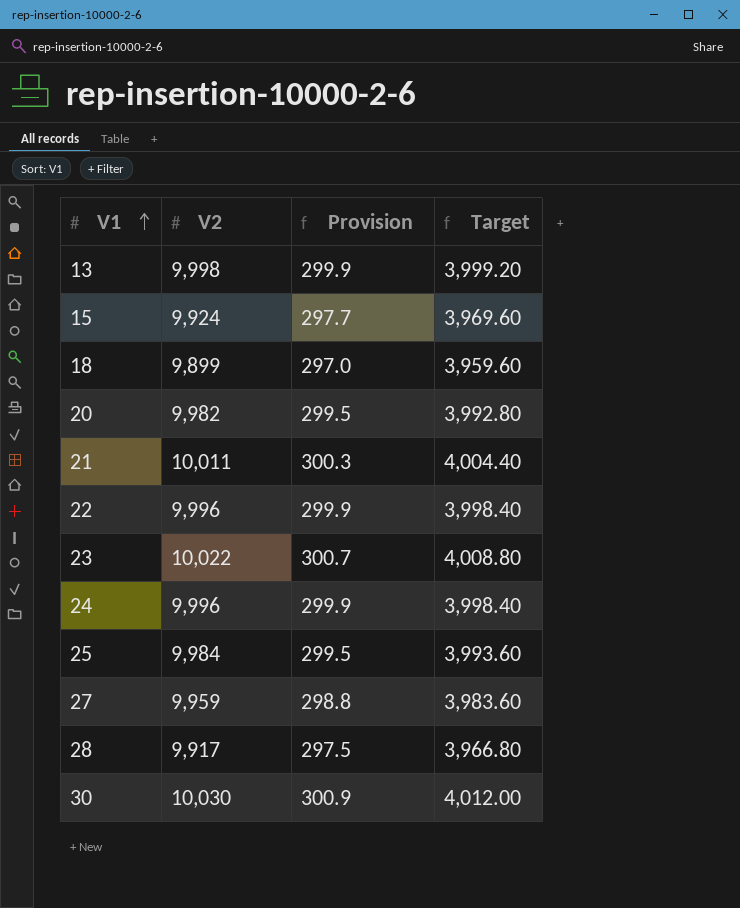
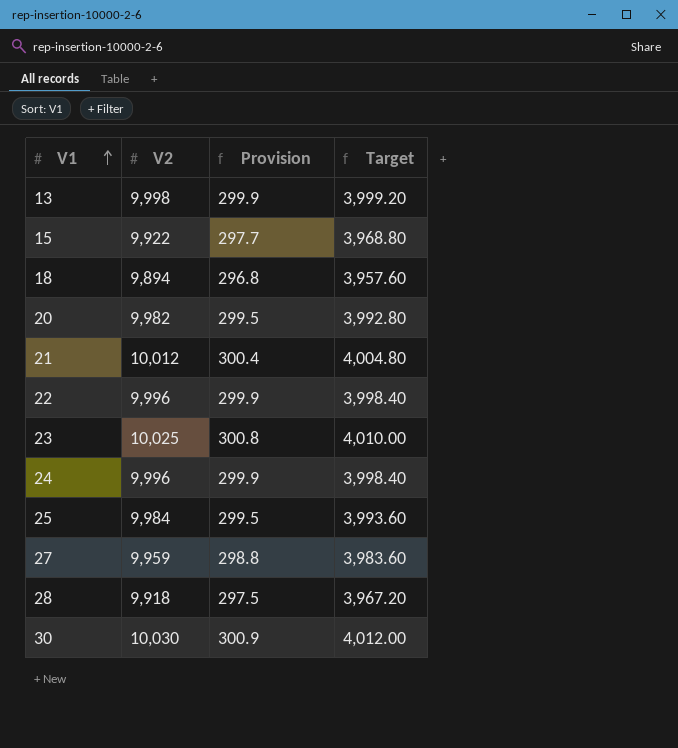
15 | V2: 9,924 -> 9,922
15 | Target: 3,969.60 -> 3,968.80
18 | V2: 9,899 -> 9,894
18 | Provision: 297.0 -> 296.8
18 | Target: 3,959.60 -> 3,957.60
21 | V2: 10,011 -> 10,012
21 | Provision: 300.3 -> 300.4
21 | Target: 4,004.40 -> 4,004.80
23 | V2: 10,022 -> 10,025
23 | Provision: 300.7 -> 300.8
23 | Target: 4,008.80 -> 4,010.00
28 | V2: 9,917 -> 9,918
28 | Target: 3,966.80 -> 3,967.20

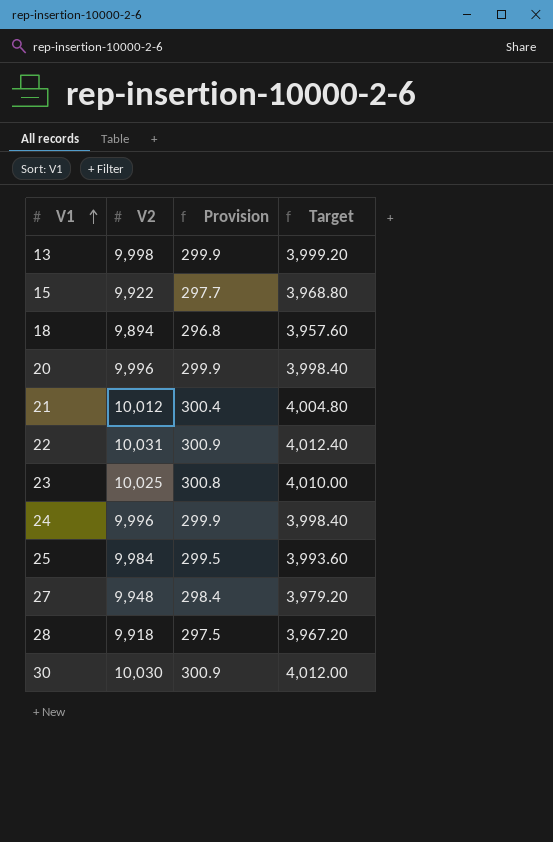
20 | V2: 9,982 -> 9,996
20 | Provision: 299.5 -> 299.9
20 | Target: 3,992.80 -> 3,998.40
22 | V2: 9,996 -> 10,031
22 | Provision: 299.9 -> 300.9
22 | Target: 3,998.40 -> 4,012.40
27 | V2: 9,959 -> 9,948
27 | Provision: 298.8 -> 298.4
27 | Target: 3,983.60 -> 3,979.20

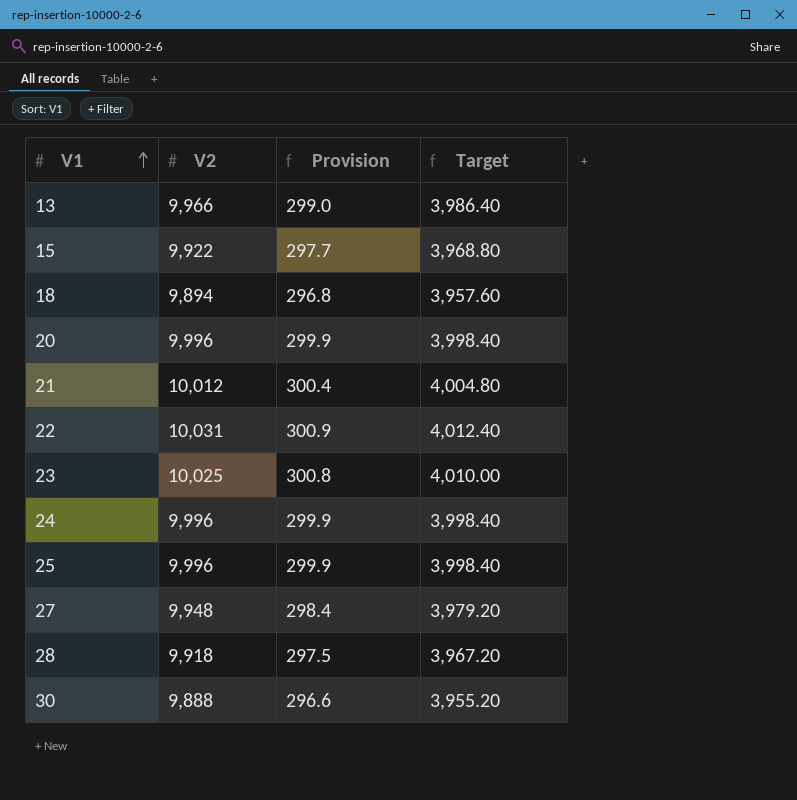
13 | V2: 9,998 -> 9,966
13 | Provision: 299.9 -> 299.0
13 | Target: 3,999.20 -> 3,986.40
25 | V2: 9,984 -> 9,996
25 | Provision: 299.5 -> 299.9
25 | Target: 3,993.60 -> 3,998.40
30 | V2: 10,030 -> 9,888
30 | Provision: 300.9 -> 296.6
30 | Target: 4,012.00 -> 3,955.20

